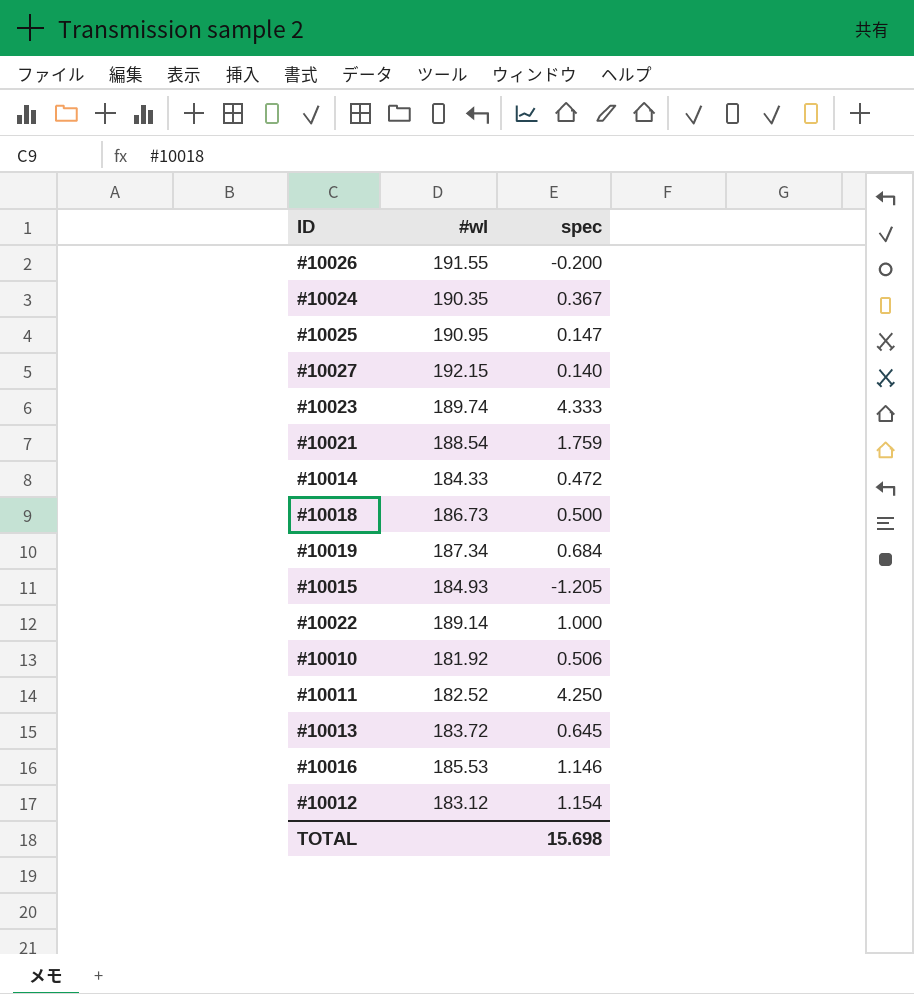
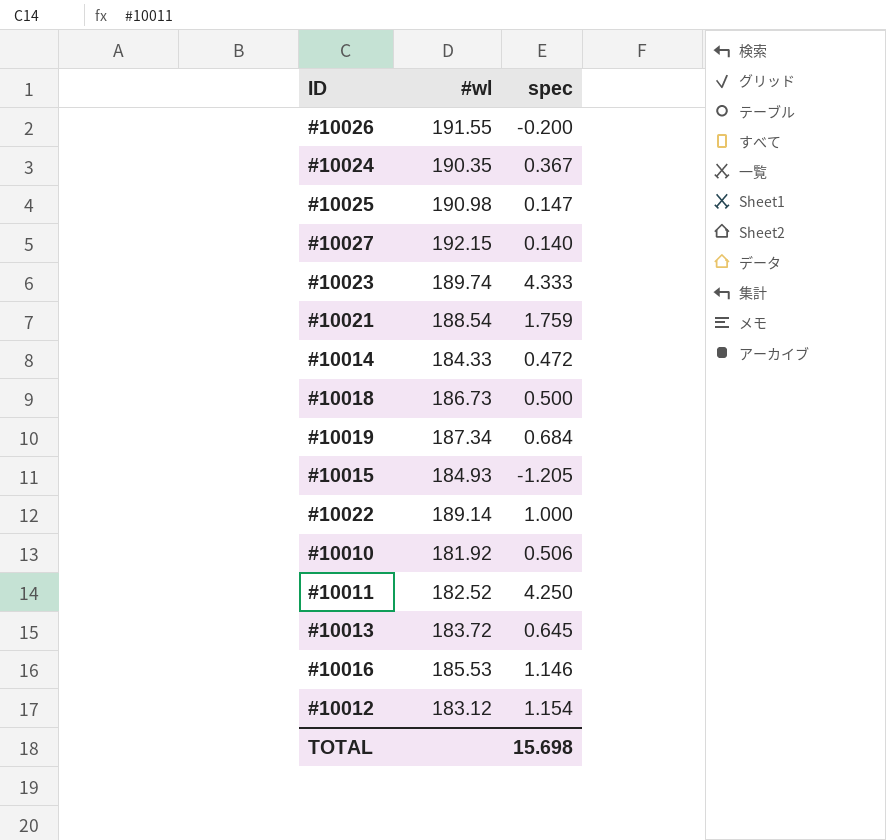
#10025 | #wl: 190.95 -> 190.98

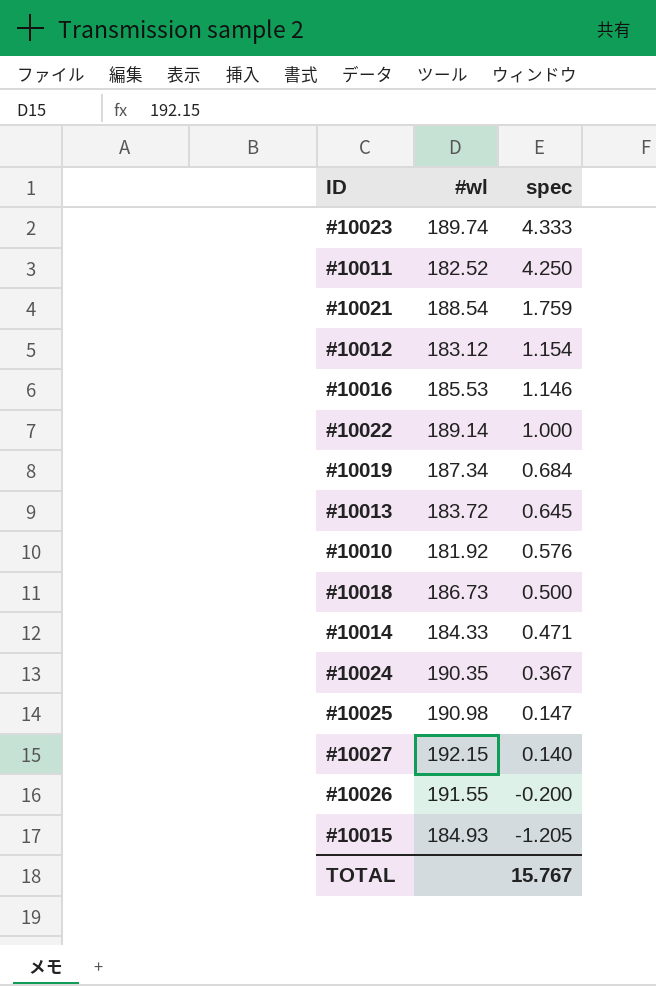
row order: none -> spec descending
#10010 | spec: 0.506 -> 0.576
#10014 | spec: 0.472 -> 0.471
TOTAL | spec: 15.698 -> 15.767

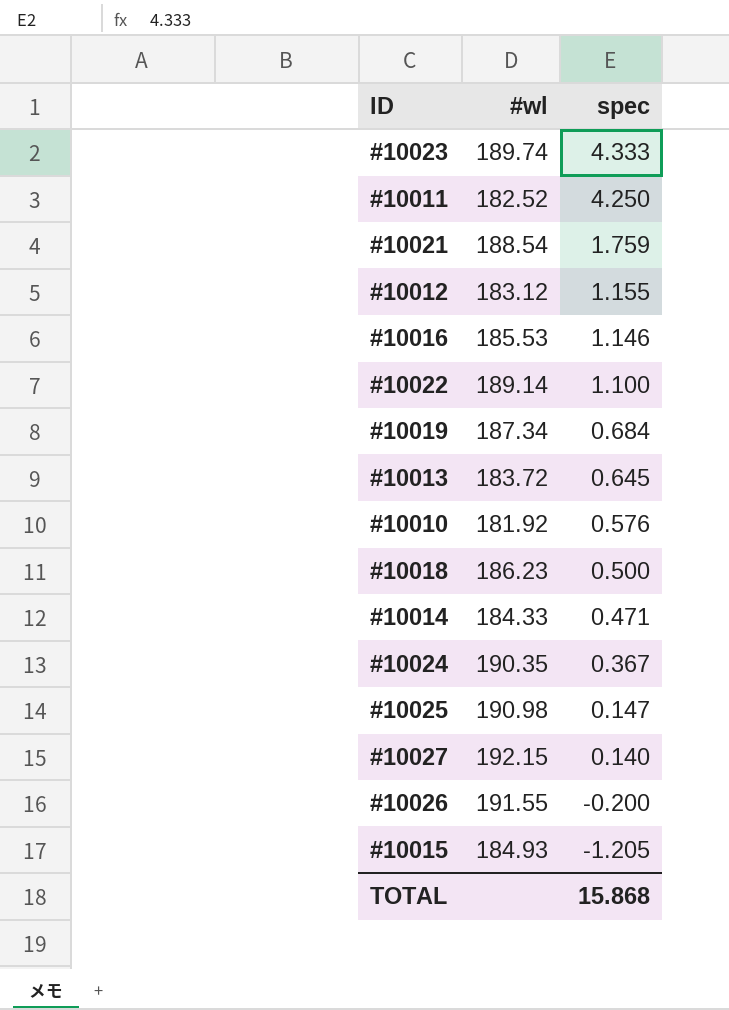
#10012 | spec: 1.154 -> 1.155
#10022 | spec: 1.000 -> 1.100
#10018 | #wl: 186.73 -> 186.23
TOTAL | spec: 15.767 -> 15.868

